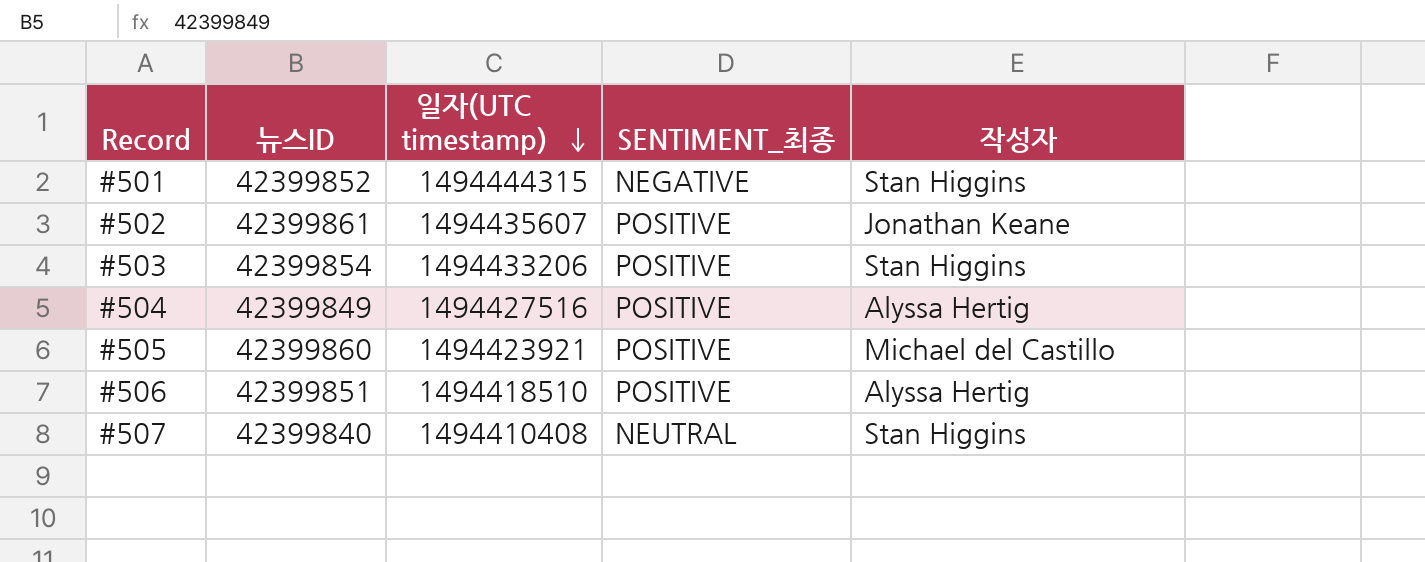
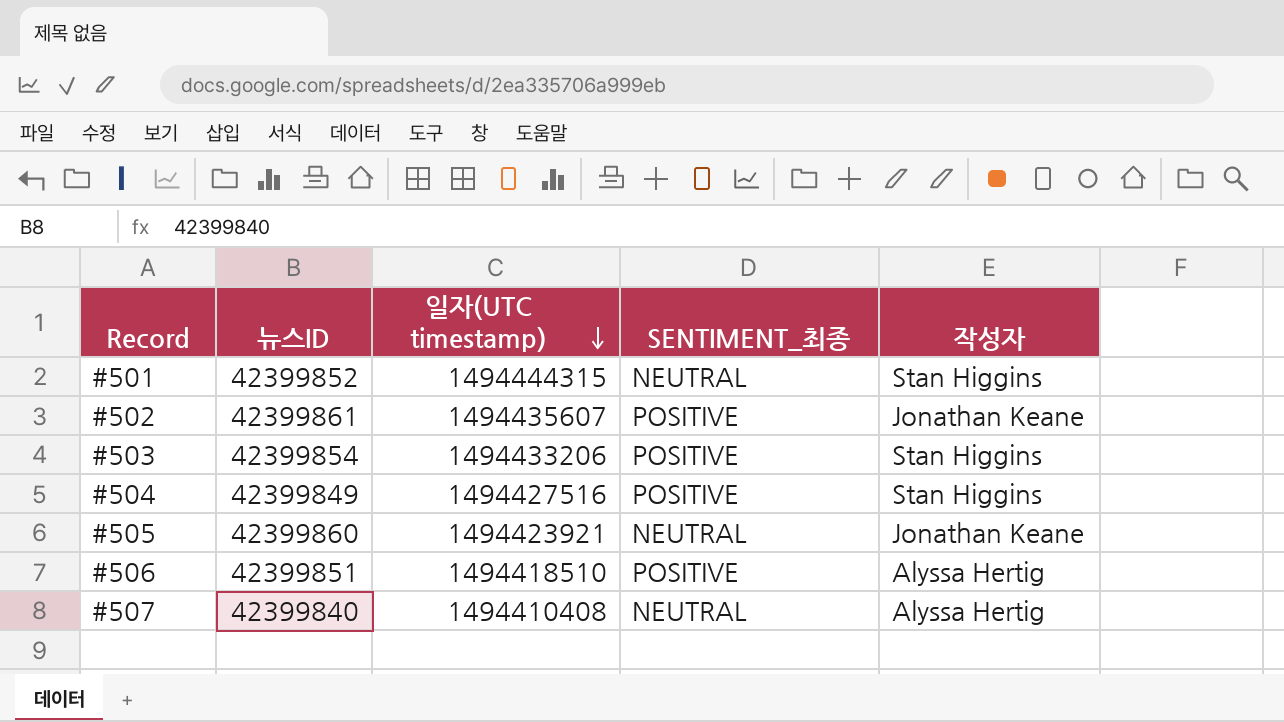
#501 | SENTIMENT_최종: NEGATIVE -> NEUTRAL
#504 | 작성자: Alyssa Hertig -> Stan Higgins
#505 | SENTIMENT_최종: POSITIVE -> NEUTRAL
#505 | 작성자: Michael del Castillo -> Jonathan Keane
#507 | 작성자: Stan Higgins -> Alyssa Hertig

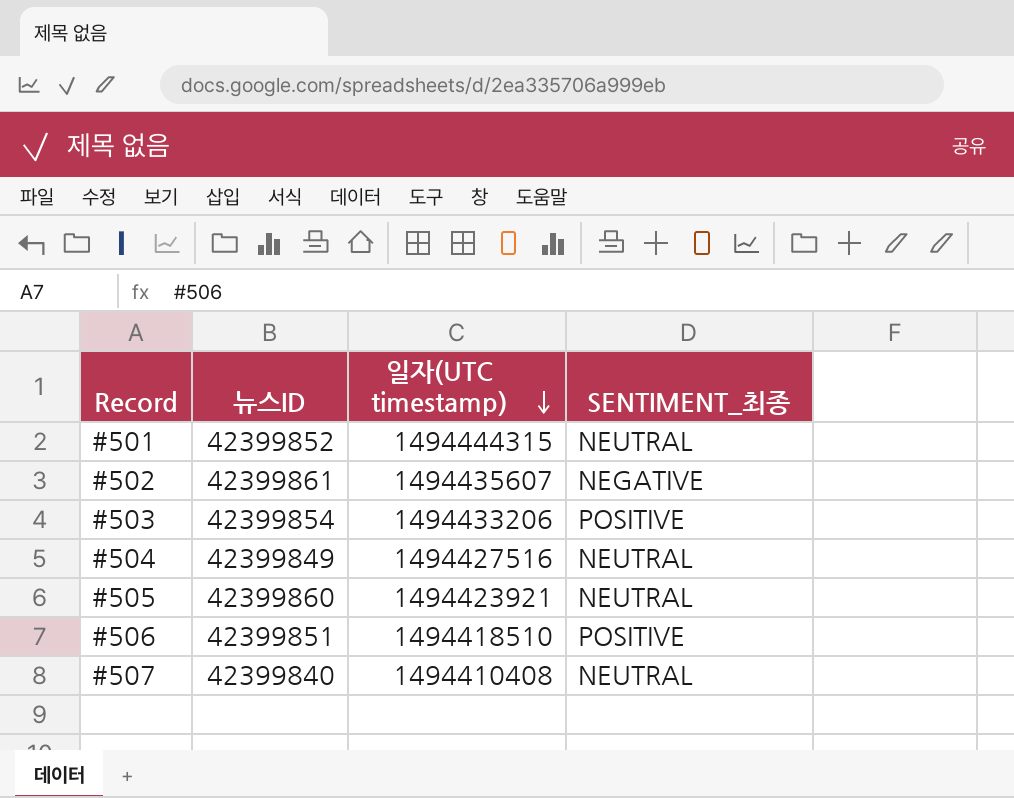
column 작성자 | position: 5 -> none
#502 | SENTIMENT_최종: POSITIVE -> NEGATIVE
#504 | SENTIMENT_최종: POSITIVE -> NEUTRAL

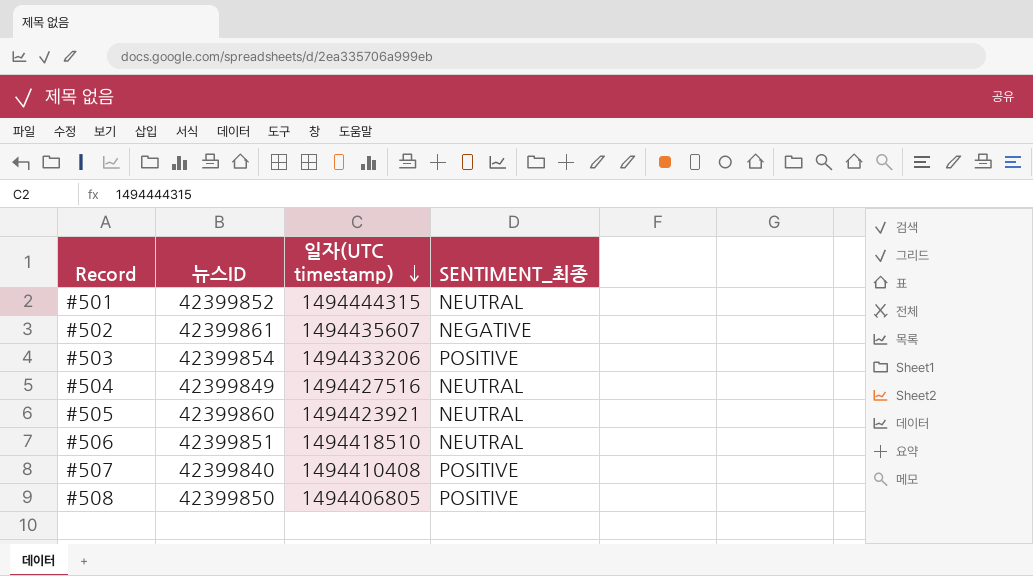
#506 | SENTIMENT_최종: POSITIVE -> NEUTRAL
#507 | SENTIMENT_최종: NEUTRAL -> POSITIVE
row #508: none -> 42399850 | 1494406805 | POSITIVE

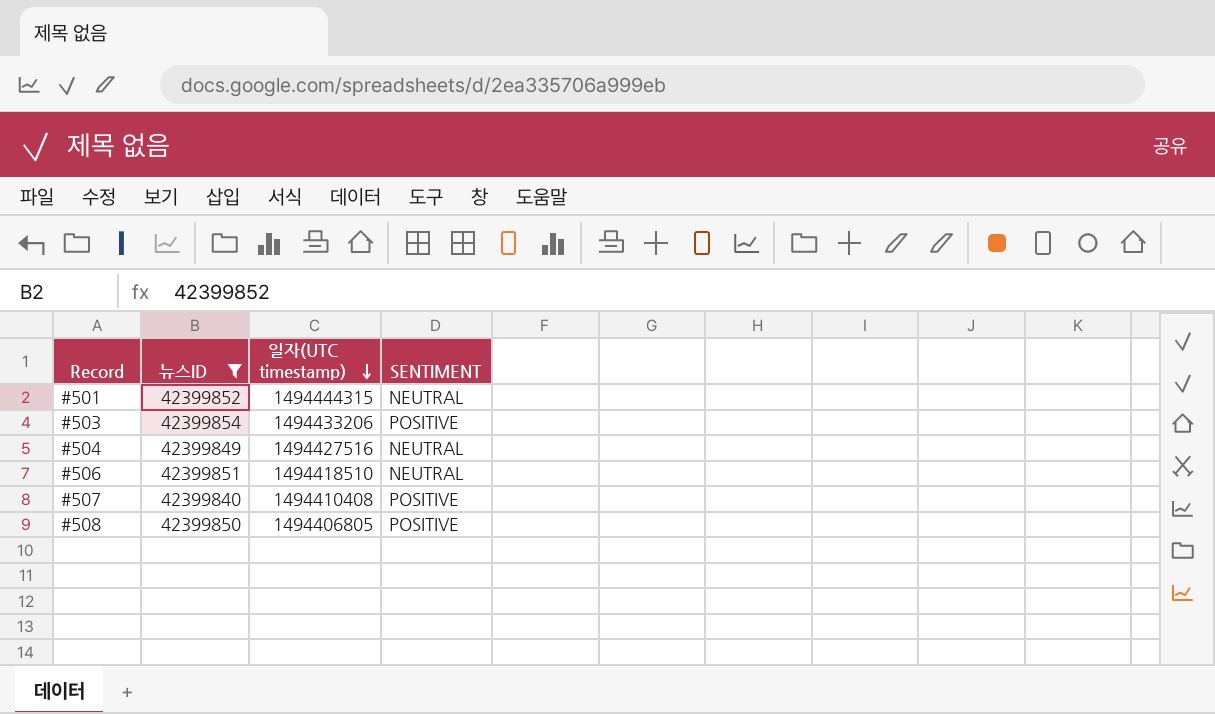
filter: none -> 뉴스ID <= 42399854
column name: SENTIMENT_최종 -> SENTIMENT

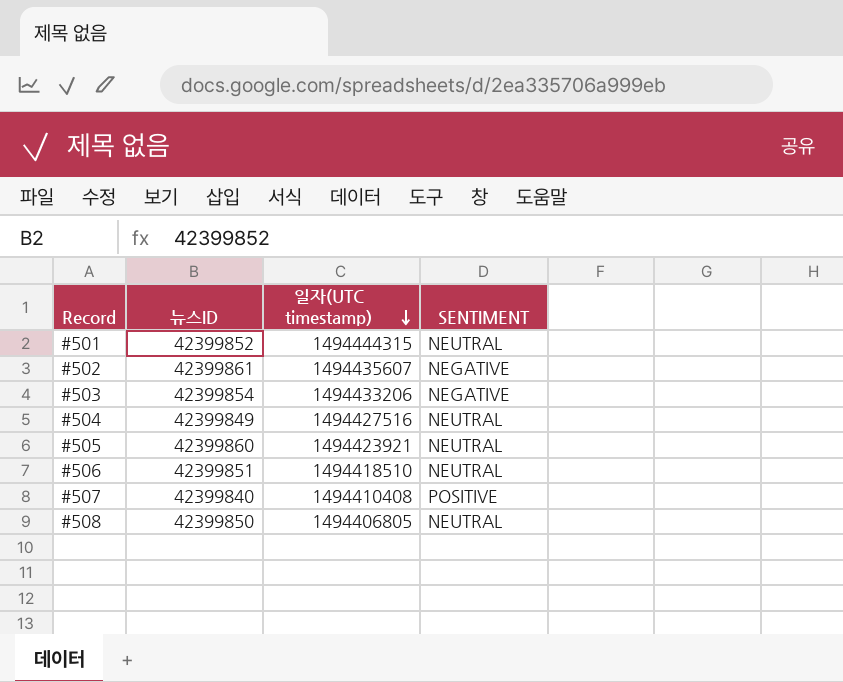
filter: 뉴스ID <= 42399854 -> none
#503 | SENTIMENT: POSITIVE -> NEGATIVE
#508 | SENTIMENT: POSITIVE -> NEUTRAL

